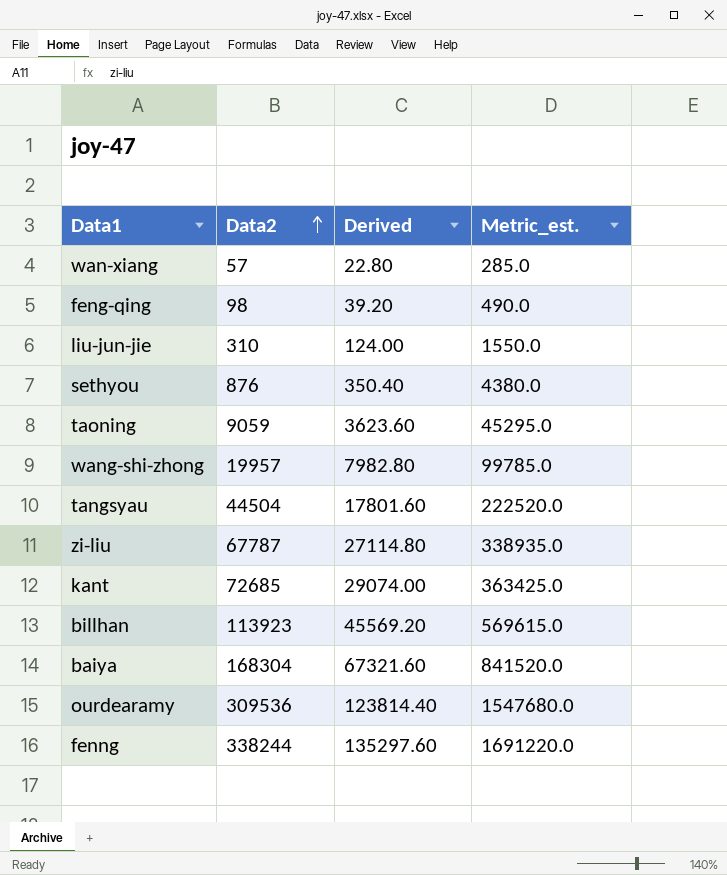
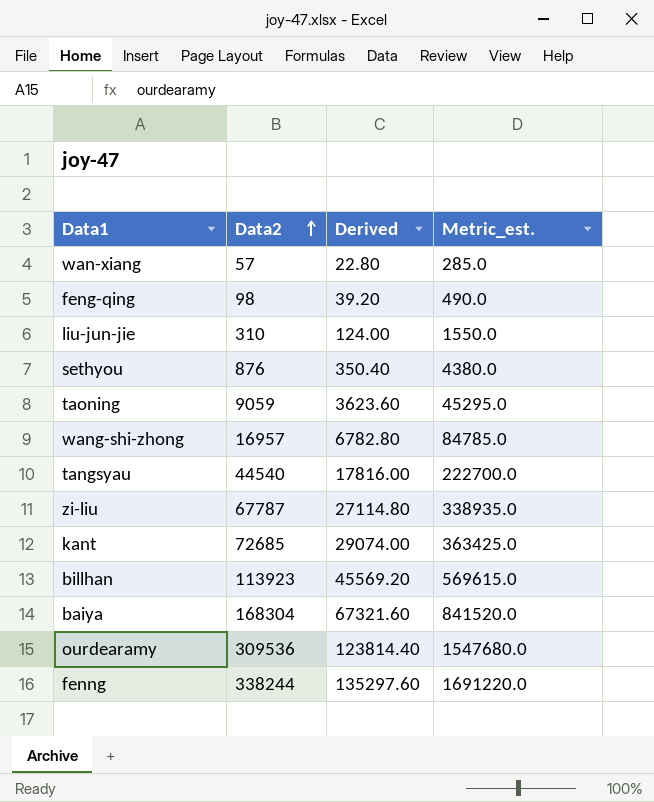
wang-shi-zhong | Data2: 19957 -> 16957
wang-shi-zhong | Derived: 7982.80 -> 6782.80
wang-shi-zhong | Metric_est.: 99785.0 -> 84785.0
tangsyau | Data2: 44504 -> 44540
tangsyau | Derived: 17801.60 -> 17816.00
tangsyau | Metric_est.: 222520.0 -> 222700.0

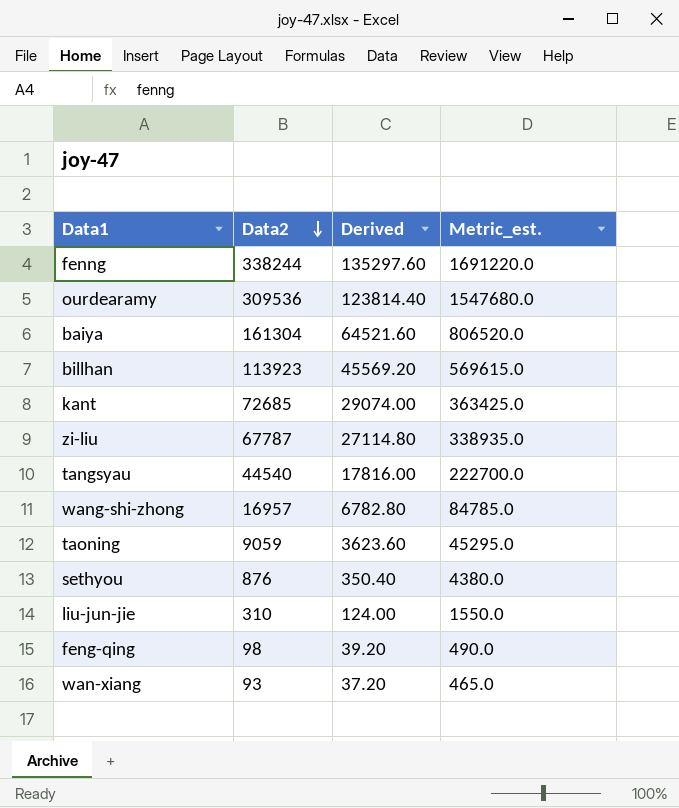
row order: Data2 ascending -> Data2 descending
baiya | Data2: 168304 -> 161304
baiya | Derived: 67321.60 -> 64521.60
baiya | Metric_est.: 841520.0 -> 806520.0
wan-xiang | Data2: 57 -> 93
wan-xiang | Derived: 22.80 -> 37.20
wan-xiang | Metric_est.: 285.0 -> 465.0

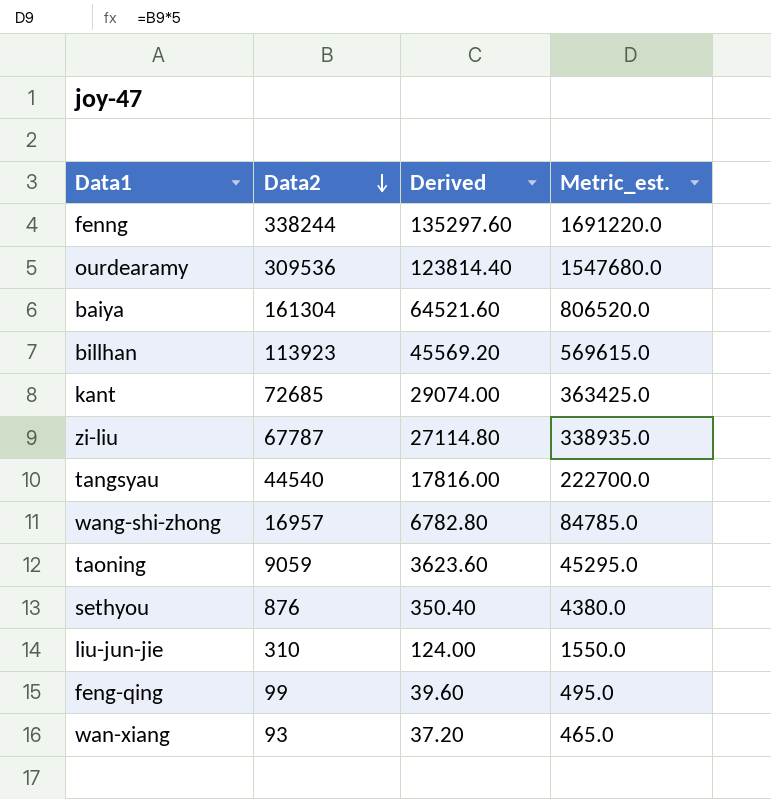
feng-qing | Data2: 98 -> 99
feng-qing | Derived: 39.20 -> 39.60
feng-qing | Metric_est.: 490.0 -> 495.0

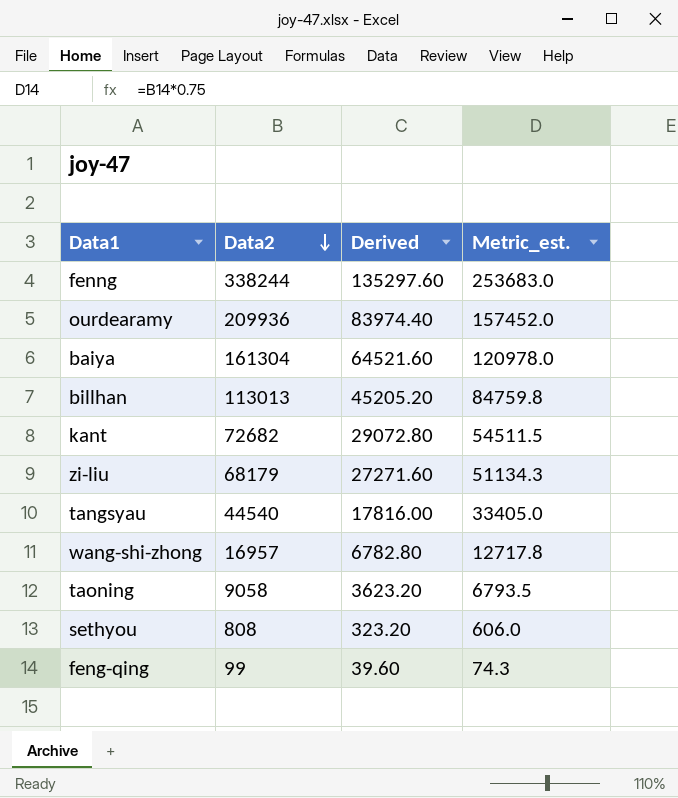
column Metric_est. | formula: [Data2] * 5 -> [Data2] * 0.75
row liu-jun-jie: 310 | 124.00 | 1550.0 -> none
row wan-xiang: 93 | 37.20 | 465.0 -> none
ourdearamy | Data2: 309536 -> 209936
ourdearamy | Derived: 123814.40 -> 83974.40
billhan | Data2: 113923 -> 113013
billhan | Derived: 45569.20 -> 45205.20
kant | Data2: 72685 -> 72682
kant | Derived: 29074.00 -> 29072.80
zi-liu | Data2: 67787 -> 68179
zi-liu | Derived: 27114.80 -> 27271.60
taoning | Data2: 9059 -> 9058
taoning | Derived: 3623.60 -> 3623.20
sethyou | Data2: 876 -> 808
sethyou | Derived: 350.40 -> 323.20

